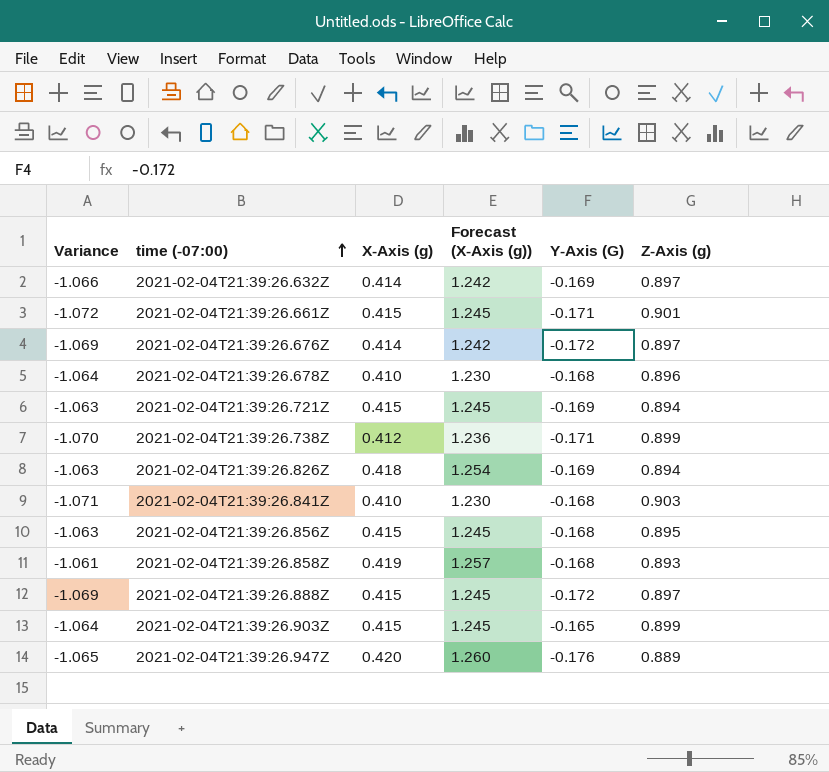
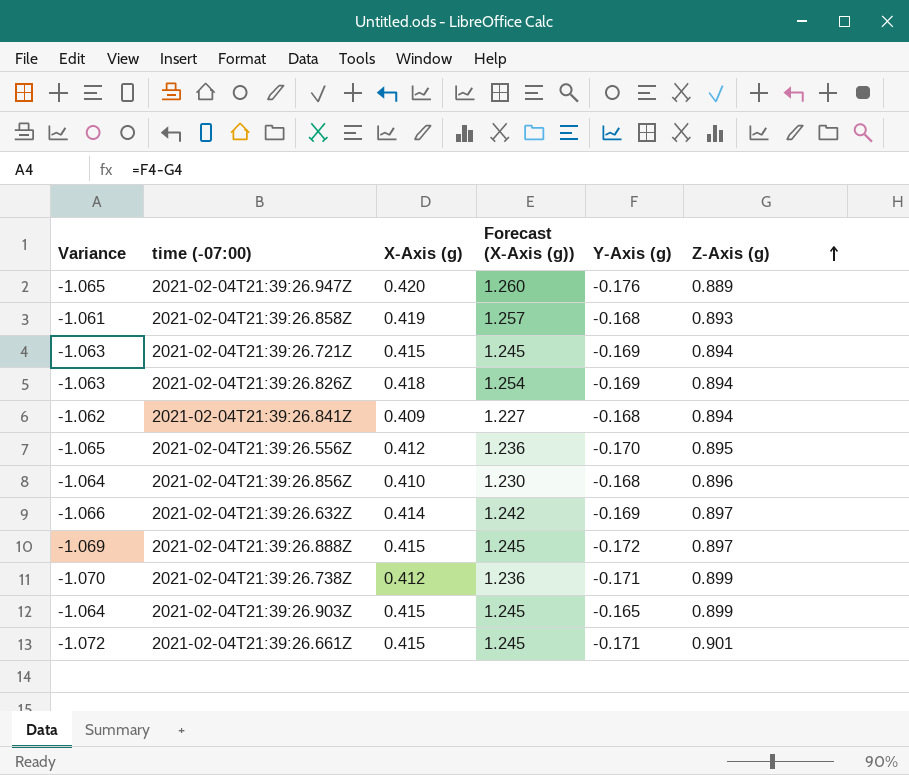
row order: time (-07:00) ascending -> Z-Axis (g) ascending
column name: Y-Axis (G) -> Y-Axis (g)
row 2021-02-04T21:39:26.676Z: -1.069 | 0.414 | 1.242 | -0.172 | 0.897 -> none
row 2021-02-04T21:39:26.678Z: -1.064 | 0.410 | 1.230 | -0.168 | 0.896 -> none
2021-02-04T21:39:26.841Z | Variance: -1.071 -> -1.062
2021-02-04T21:39:26.841Z | X-Axis (g): 0.410 -> 0.409
2021-02-04T21:39:26.841Z | Forecast (X-Axis (g)): 1.230 -> 1.227
2021-02-04T21:39:26.841Z | Z-Axis (g): 0.903 -> 0.894
row 2021-02-04T21:39:26.556Z: none -> -1.065 | 0.412 | 1.236 | -0.170 | 0.895
2021-02-04T21:39:26.856Z | Variance: -1.063 -> -1.064
2021-02-04T21:39:26.856Z | X-Axis (g): 0.415 -> 0.410
2021-02-04T21:39:26.856Z | Forecast (X-Axis (g)): 1.245 -> 1.230
2021-02-04T21:39:26.856Z | Z-Axis (g): 0.895 -> 0.896

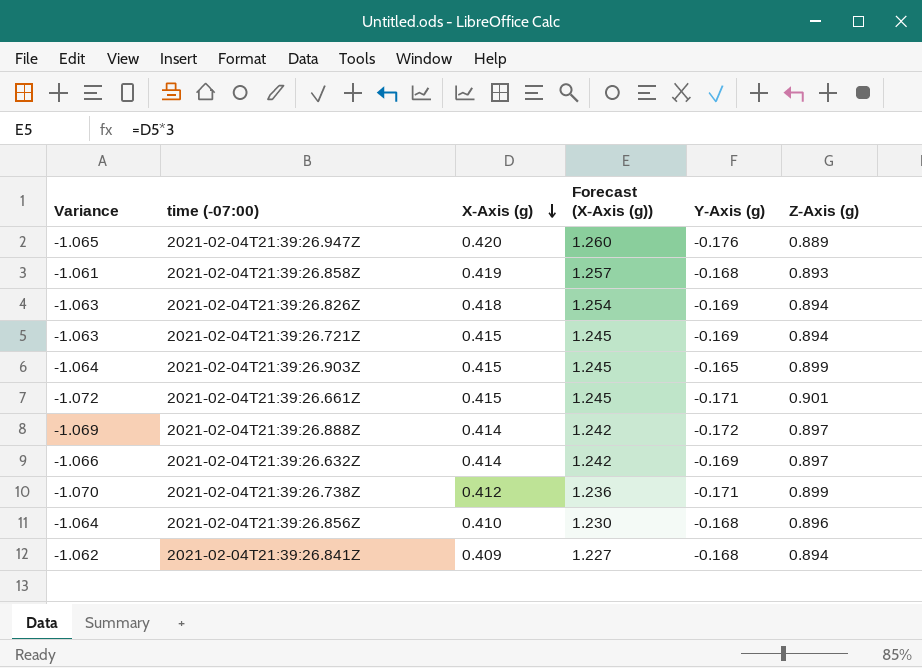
row order: Z-Axis (g) ascending -> X-Axis (g) descending
row 2021-02-04T21:39:26.556Z: -1.065 | 0.412 | 1.236 | -0.170 | 0.895 -> none
2021-02-04T21:39:26.888Z | X-Axis (g): 0.415 -> 0.414
2021-02-04T21:39:26.888Z | Forecast (X-Axis (g)): 1.245 -> 1.242

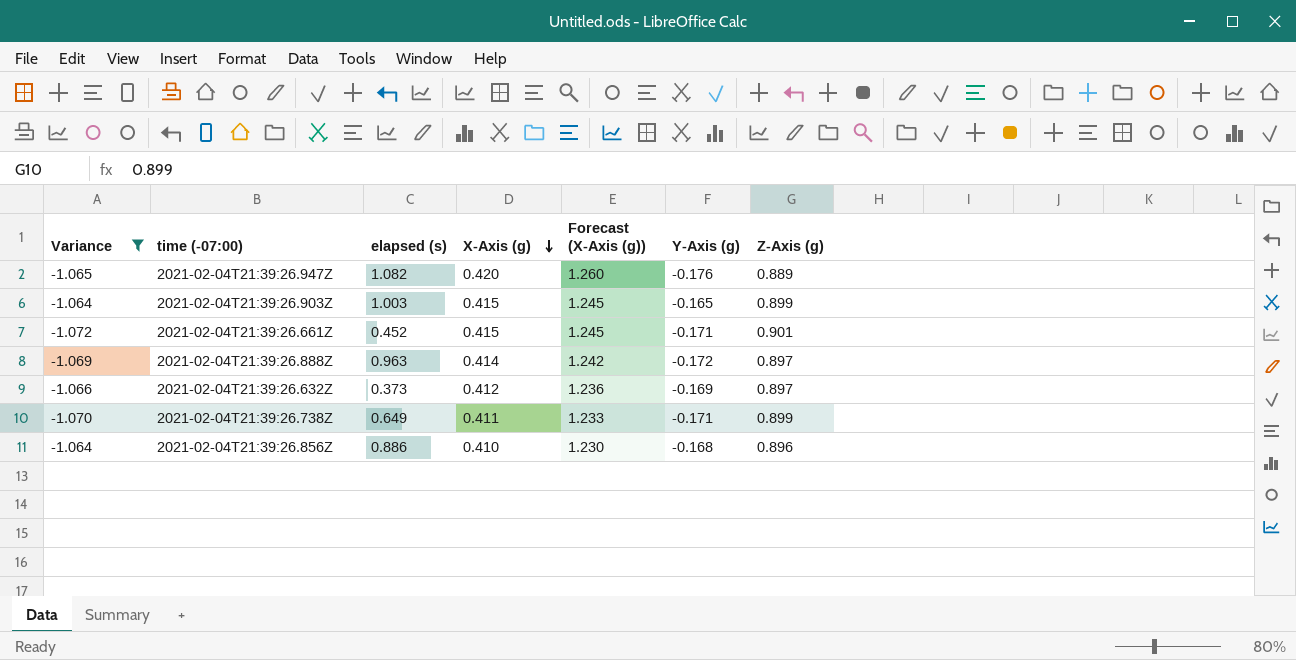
filter: none -> Variance <= -1.064
column elapsed (s) | position: none -> 3
2021-02-04T21:39:26.632Z | X-Axis (g): 0.414 -> 0.412
2021-02-04T21:39:26.632Z | Forecast (X-Axis (g)): 1.242 -> 1.236
2021-02-04T21:39:26.738Z | X-Axis (g): 0.412 -> 0.411
2021-02-04T21:39:26.738Z | Forecast (X-Axis (g)): 1.236 -> 1.233

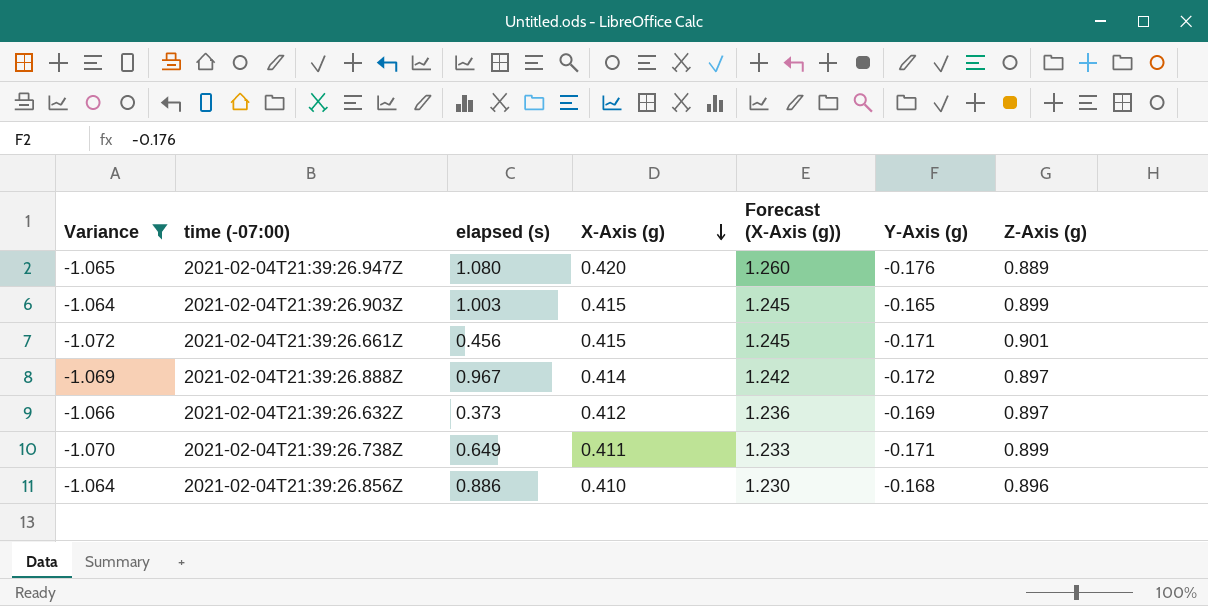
2021-02-04T21:39:26.947Z | elapsed (s): 1.082 -> 1.080
2021-02-04T21:39:26.661Z | elapsed (s): 0.452 -> 0.456
2021-02-04T21:39:26.888Z | elapsed (s): 0.963 -> 0.967

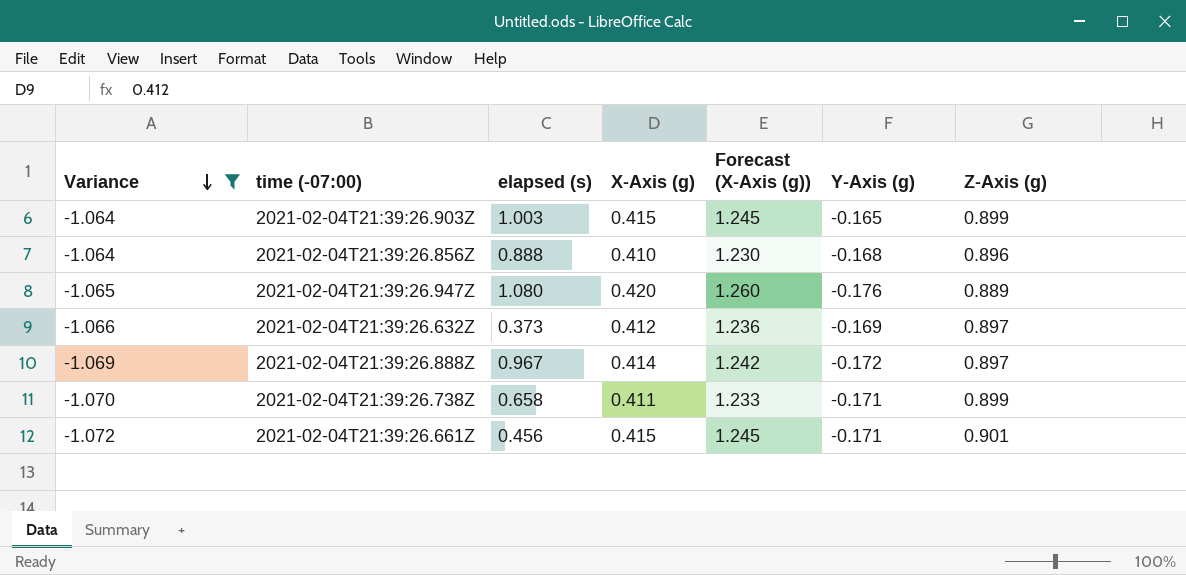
row order: X-Axis (g) descending -> Variance descending
2021-02-04T21:39:26.856Z | elapsed (s): 0.886 -> 0.888
2021-02-04T21:39:26.738Z | elapsed (s): 0.649 -> 0.658

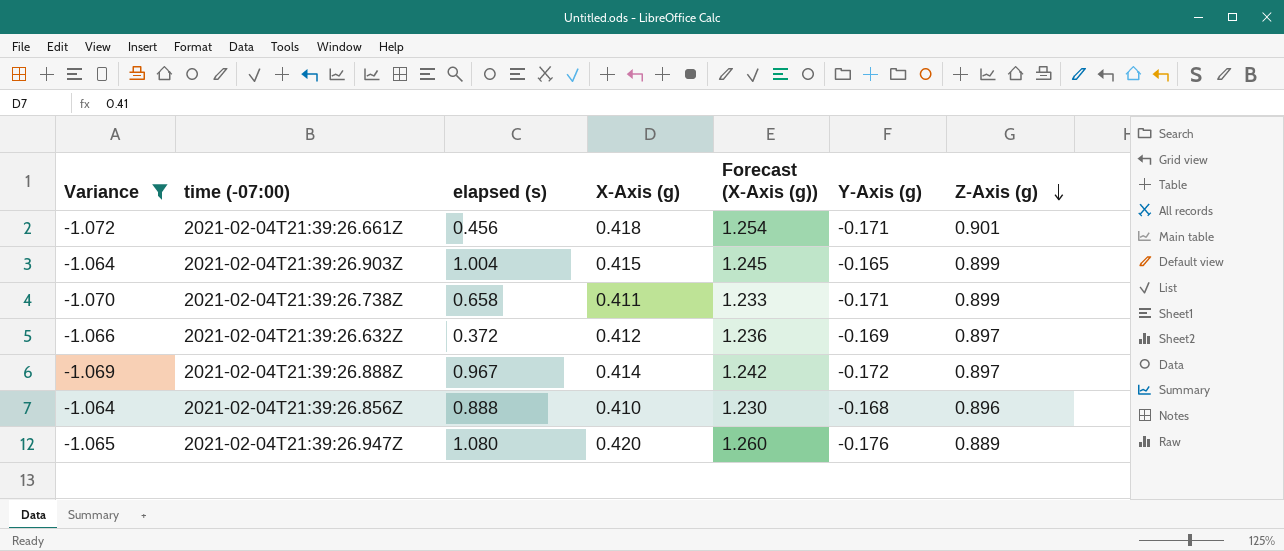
row order: Variance descending -> Z-Axis (g) descending
2021-02-04T21:39:26.661Z | X-Axis (g): 0.415 -> 0.418
2021-02-04T21:39:26.661Z | Forecast (X-Axis (g)): 1.245 -> 1.254
2021-02-04T21:39:26.903Z | elapsed (s): 1.003 -> 1.004
2021-02-04T21:39:26.632Z | elapsed (s): 0.373 -> 0.372

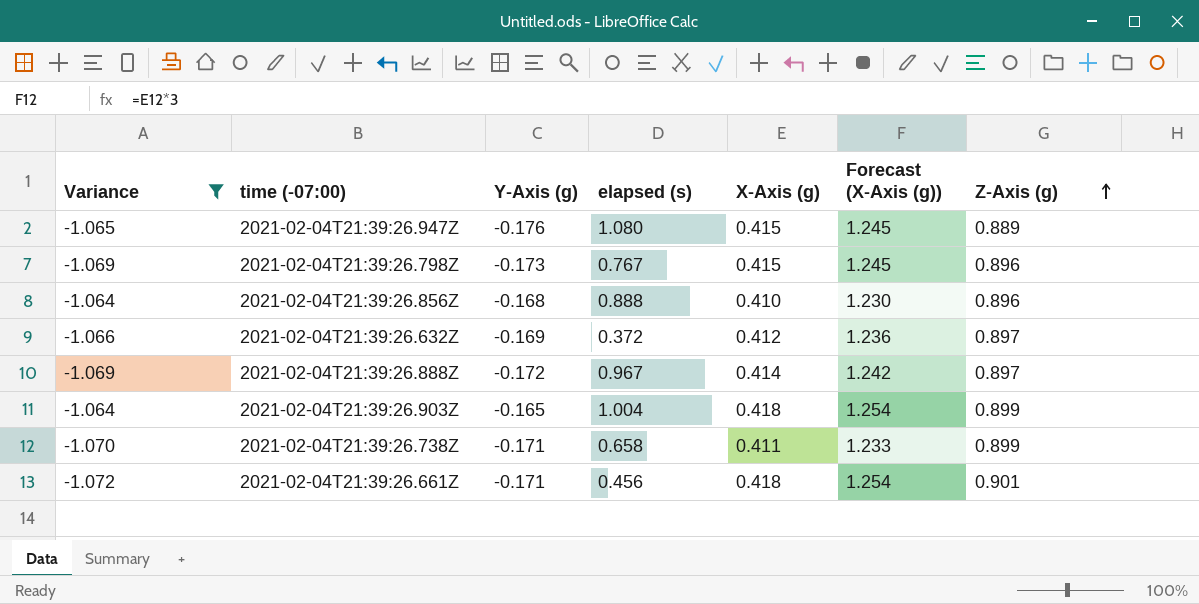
row order: Z-Axis (g) descending -> Z-Axis (g) ascending
column Y-Axis (g) | position: 6 -> 3
2021-02-04T21:39:26.947Z | X-Axis (g): 0.420 -> 0.415
2021-02-04T21:39:26.947Z | Forecast (X-Axis (g)): 1.260 -> 1.245
row 2021-02-04T21:39:26.798Z: none -> -1.069 | -0.173 | 0.767 | 0.415 | 1.245 | 0.896
2021-02-04T21:39:26.903Z | X-Axis (g): 0.415 -> 0.418
2021-02-04T21:39:26.903Z | Forecast (X-Axis (g)): 1.245 -> 1.254

